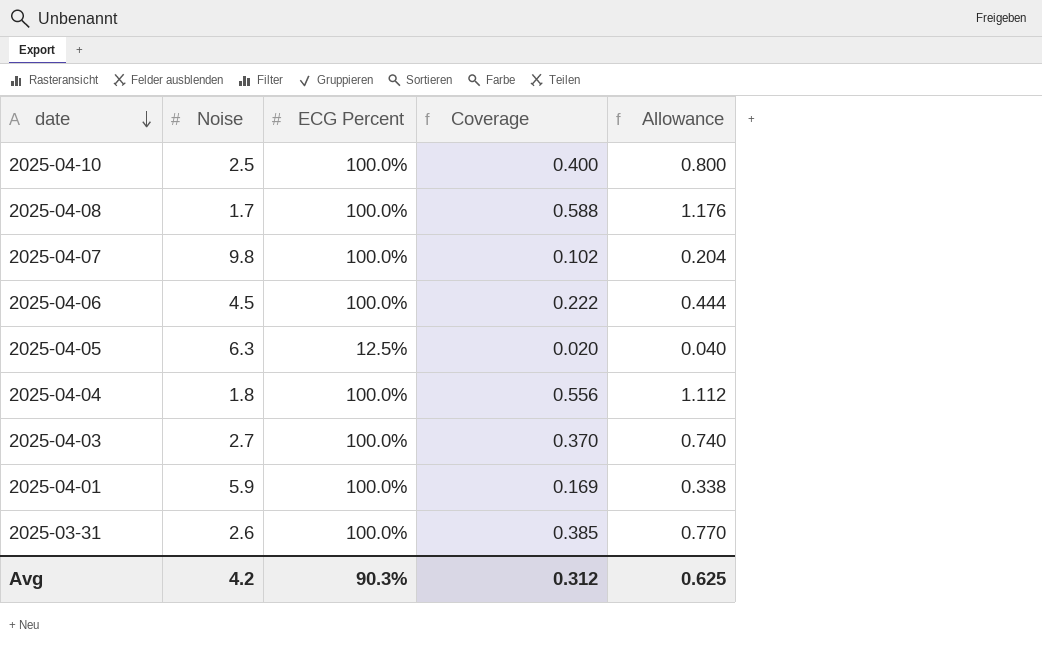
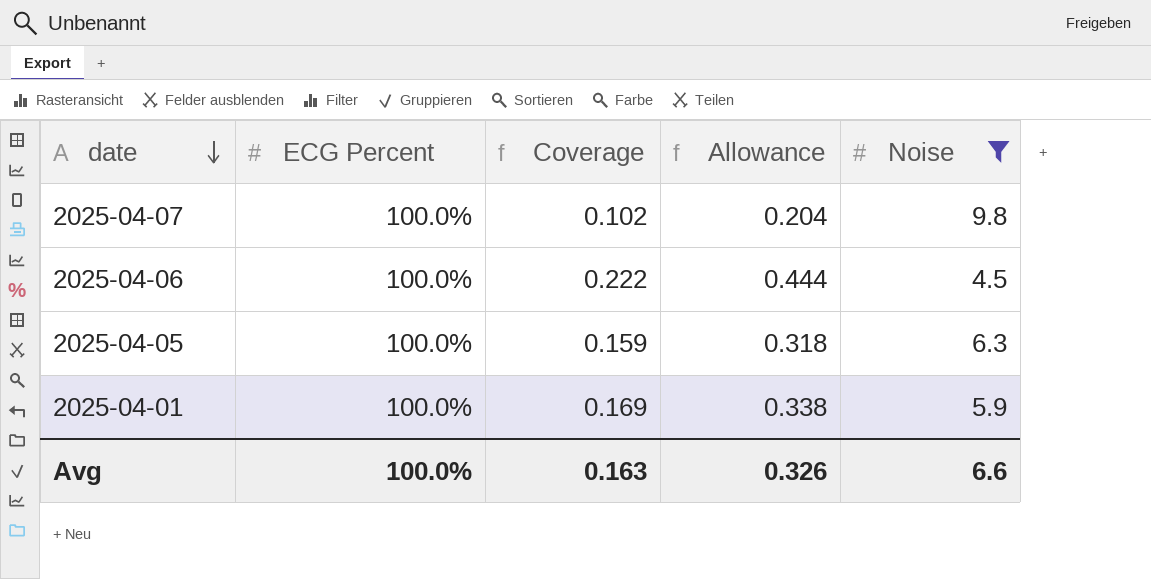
filter: none -> Noise >= 4.5
column Noise | position: 2 -> 5
2025-04-05 | ECG Percent: 12.5% -> 100.0%
2025-04-05 | Coverage: 0.020 -> 0.159
2025-04-05 | Allowance: 0.040 -> 0.318
Avg | ECG Percent: 90.3% -> 100.0%
Avg | Coverage: 0.312 -> 0.163
Avg | Allowance: 0.625 -> 0.326
Avg | Noise: 4.2 -> 6.6

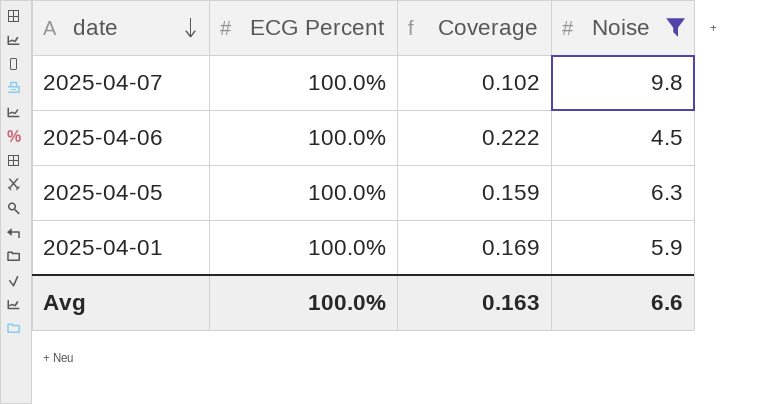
column Allowance | formula: [Coverage] * 2 -> none

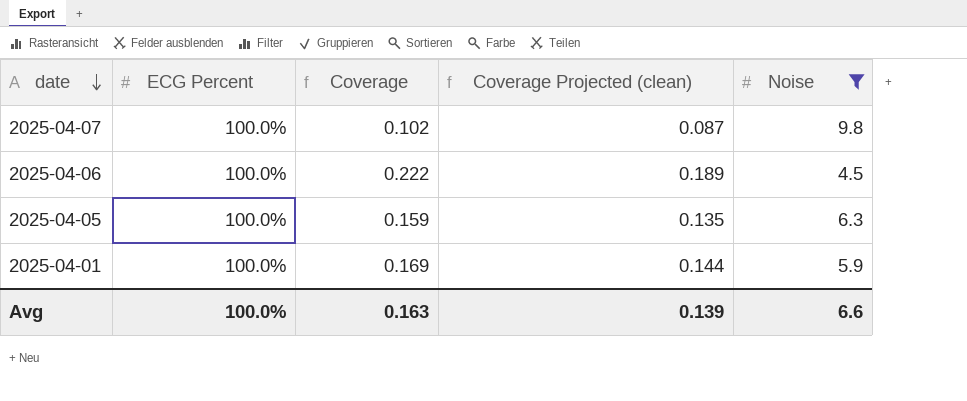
column Coverage Projected (clean) | formula: none -> [Coverage] * 0.85

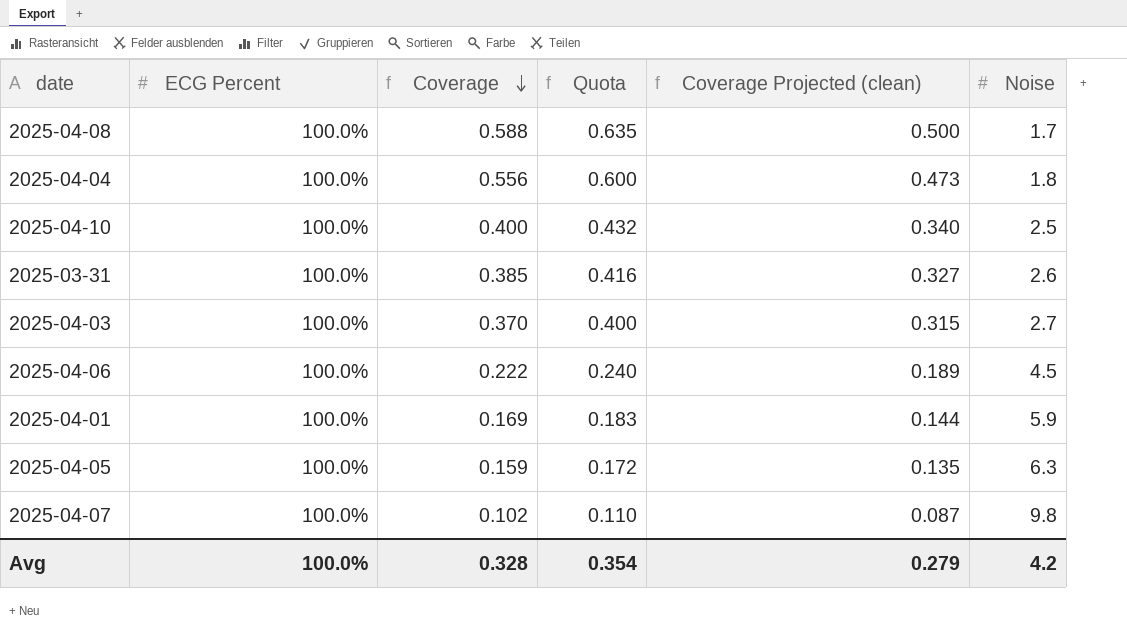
filter: Noise >= 4.5 -> none
row order: date descending -> Coverage descending
column Quota | formula: none -> [Coverage] * 1.08
Avg | Coverage: 0.163 -> 0.328
Avg | Coverage Projected (clean): 0.139 -> 0.279
Avg | Noise: 6.6 -> 4.2

